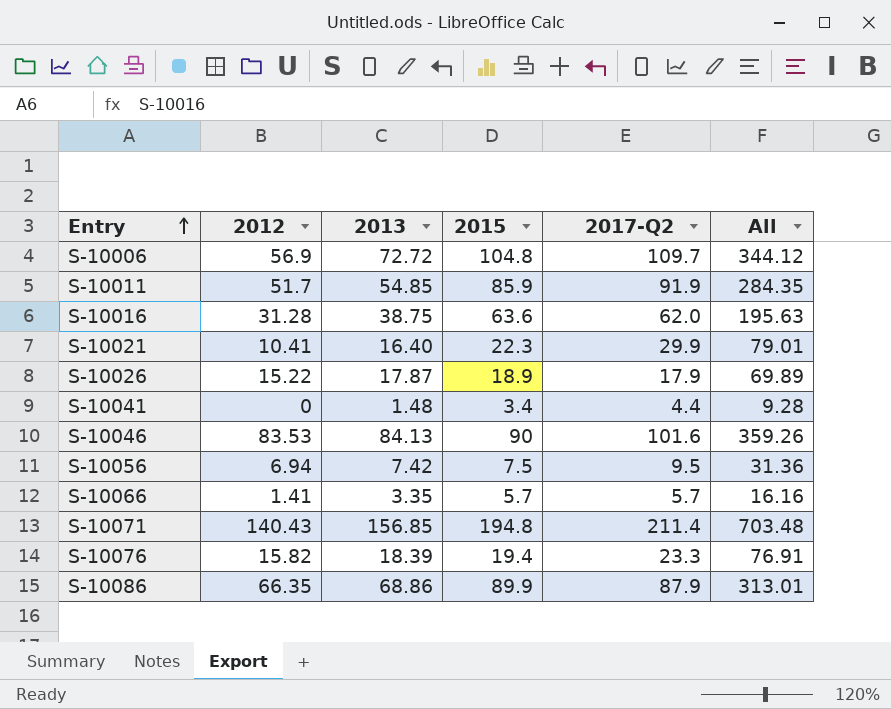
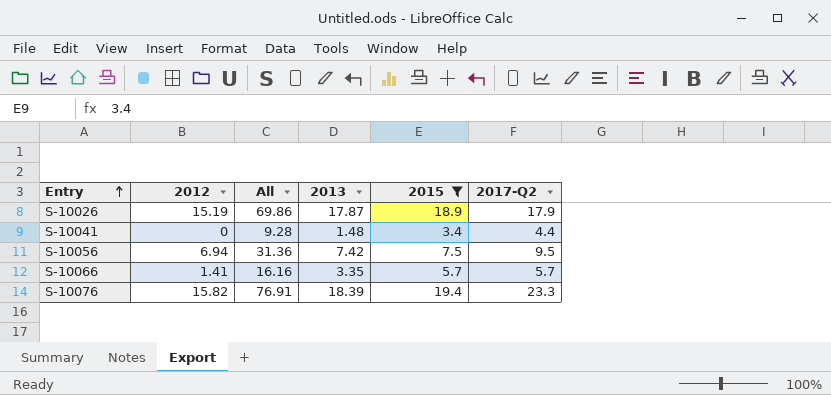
filter: none -> 2015 <= 19.4
column All | position: 6 -> 3
S-10026 | 2012: 15.22 -> 15.19
S-10026 | All: 69.89 -> 69.86

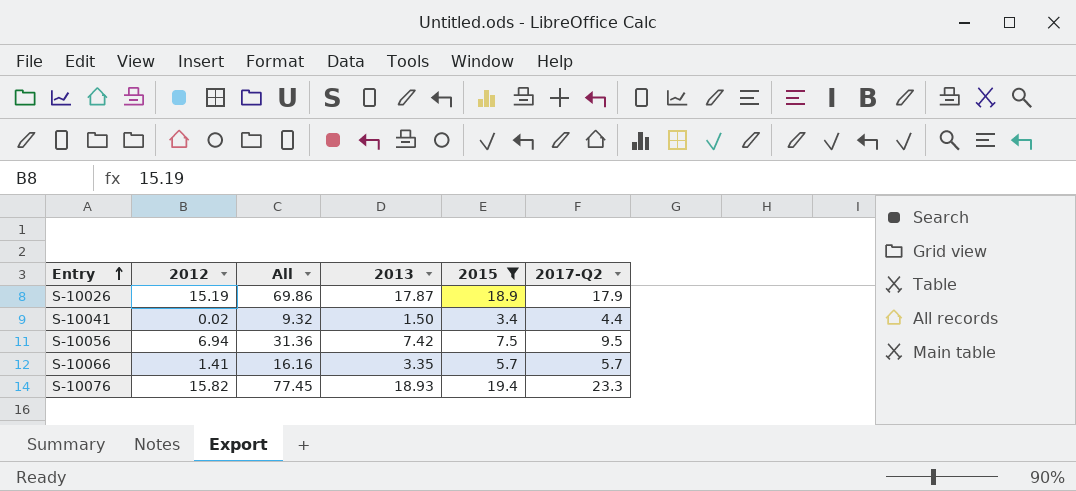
S-10041 | 2012: 0 -> 0.02
S-10041 | All: 9.28 -> 9.32
S-10041 | 2013: 1.48 -> 1.50
S-10076 | All: 76.91 -> 77.45
S-10076 | 2013: 18.39 -> 18.93

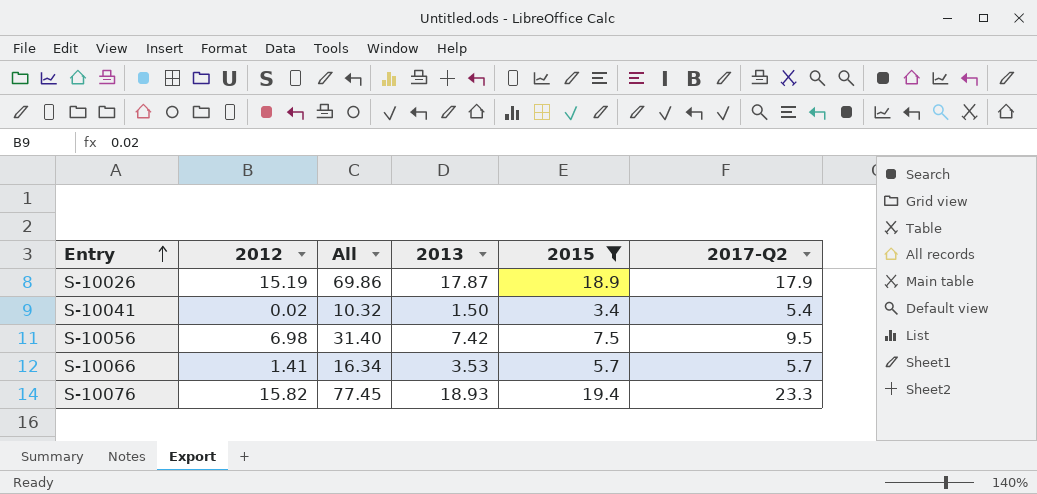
S-10041 | All: 9.32 -> 10.32
S-10041 | 2017-Q2: 4.4 -> 5.4
S-10056 | 2012: 6.94 -> 6.98
S-10056 | All: 31.36 -> 31.40
S-10066 | All: 16.16 -> 16.34
S-10066 | 2013: 3.35 -> 3.53

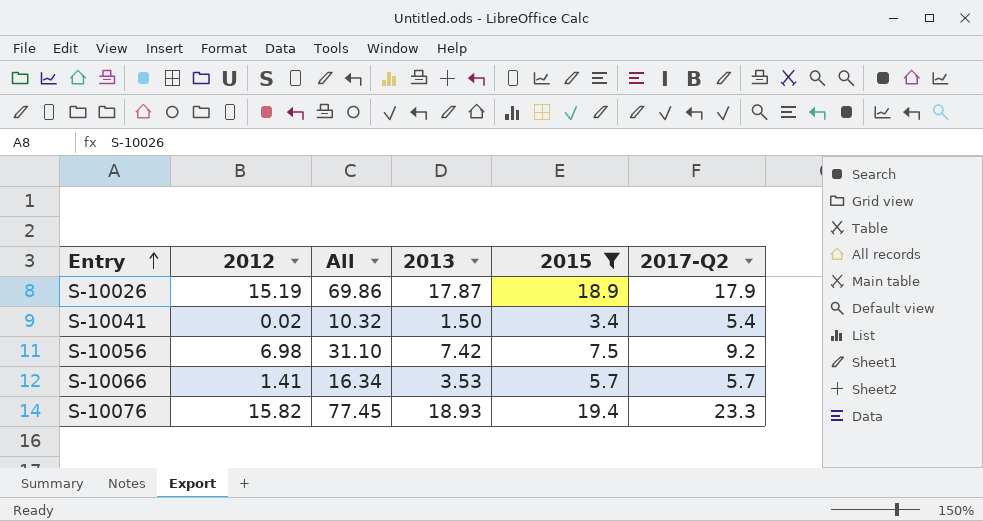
S-10056 | All: 31.40 -> 31.10
S-10056 | 2017-Q2: 9.5 -> 9.2

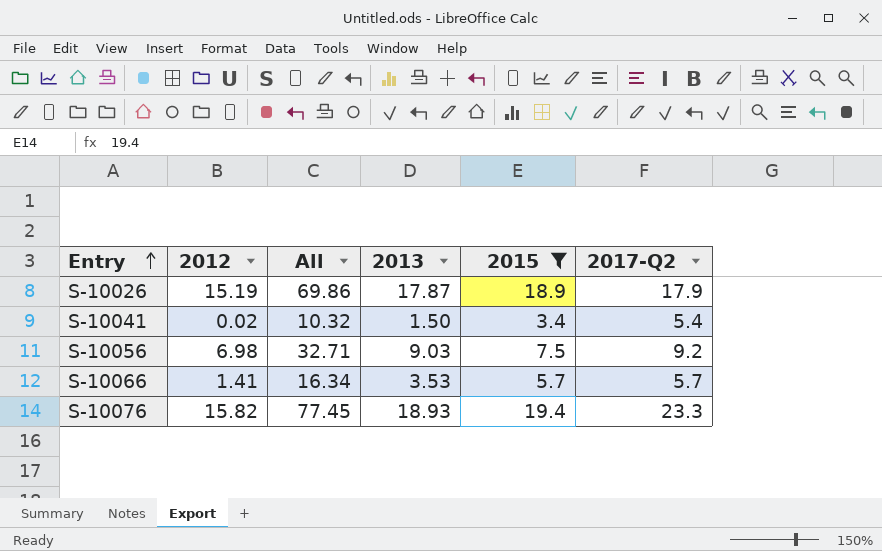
S-10056 | All: 31.10 -> 32.71
S-10056 | 2013: 7.42 -> 9.03

